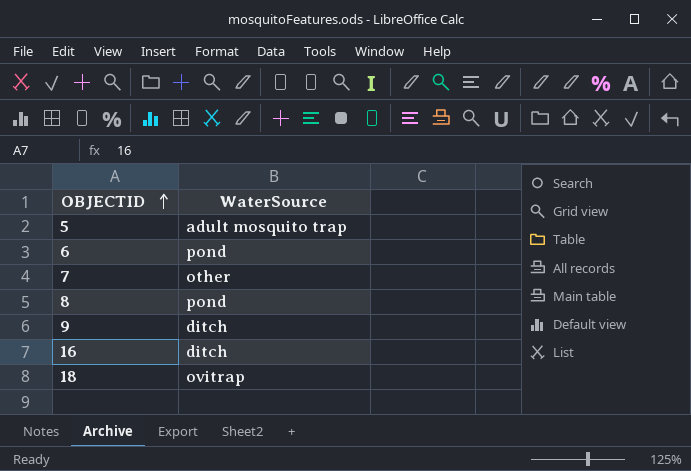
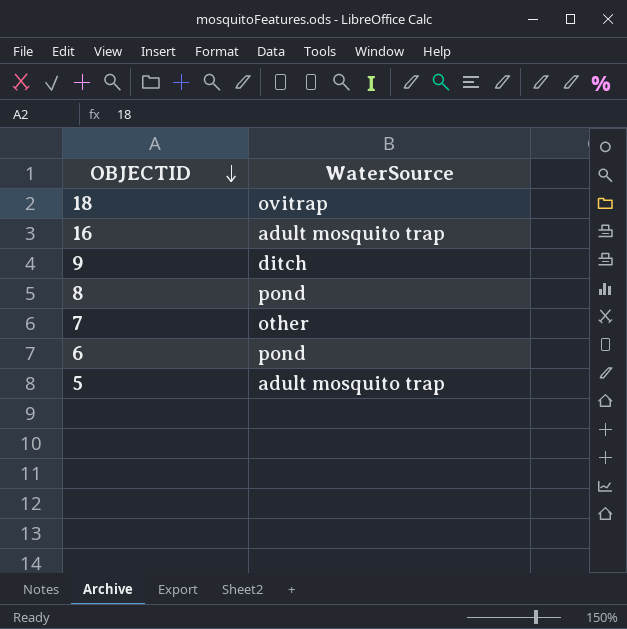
row order: OBJECTID ascending -> OBJECTID descending
16 | WaterSource: ditch -> adult mosquito trap

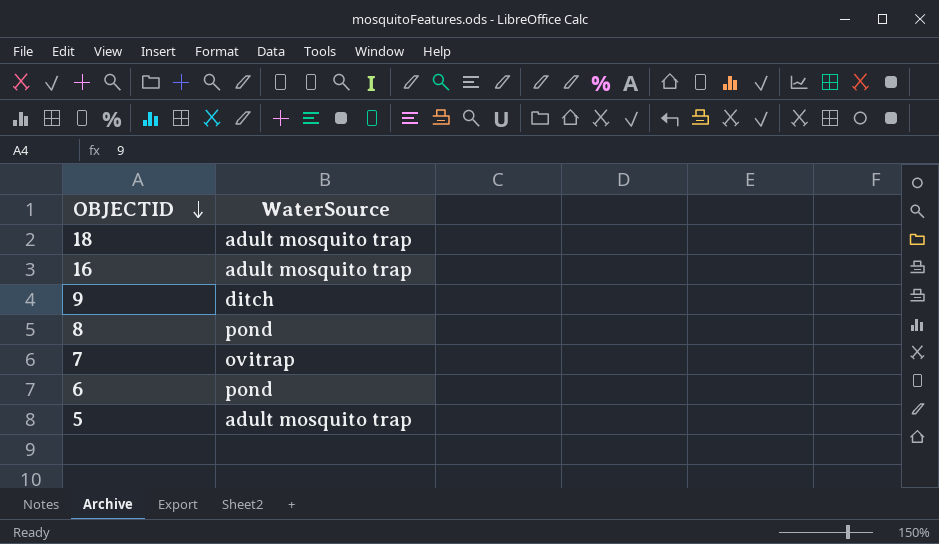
18 | WaterSource: ovitrap -> adult mosquito trap
7 | WaterSource: other -> ovitrap

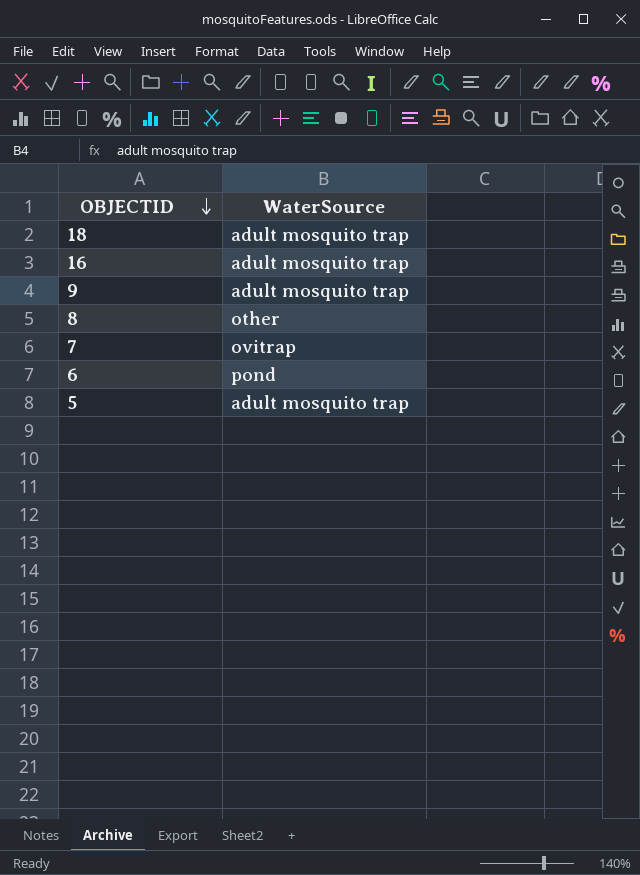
9 | WaterSource: ditch -> adult mosquito trap
8 | WaterSource: pond -> other

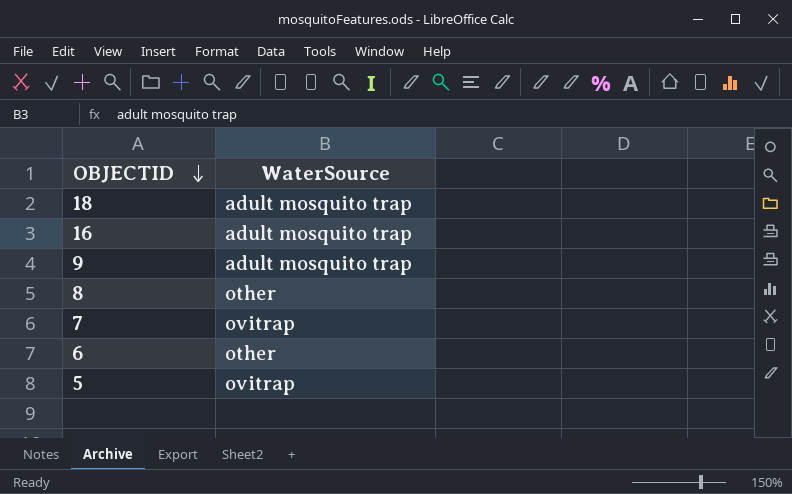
6 | WaterSource: pond -> other
5 | WaterSource: adult mosquito trap -> ovitrap

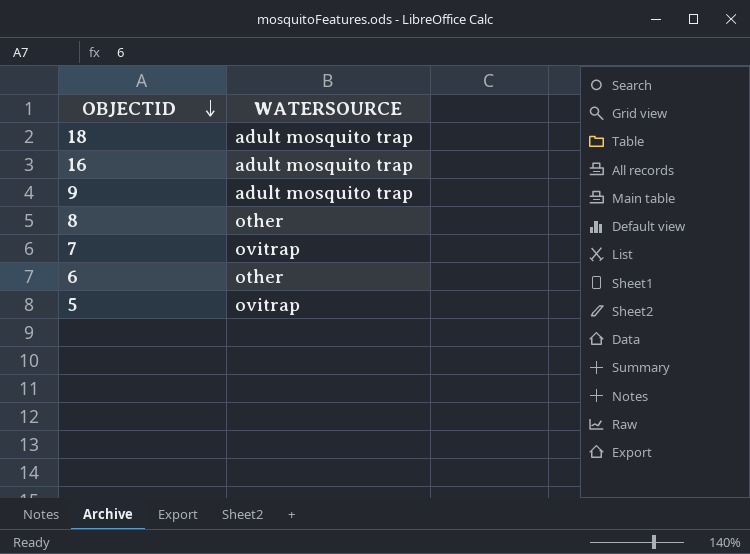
column name: WaterSource -> WATERSOURCE

